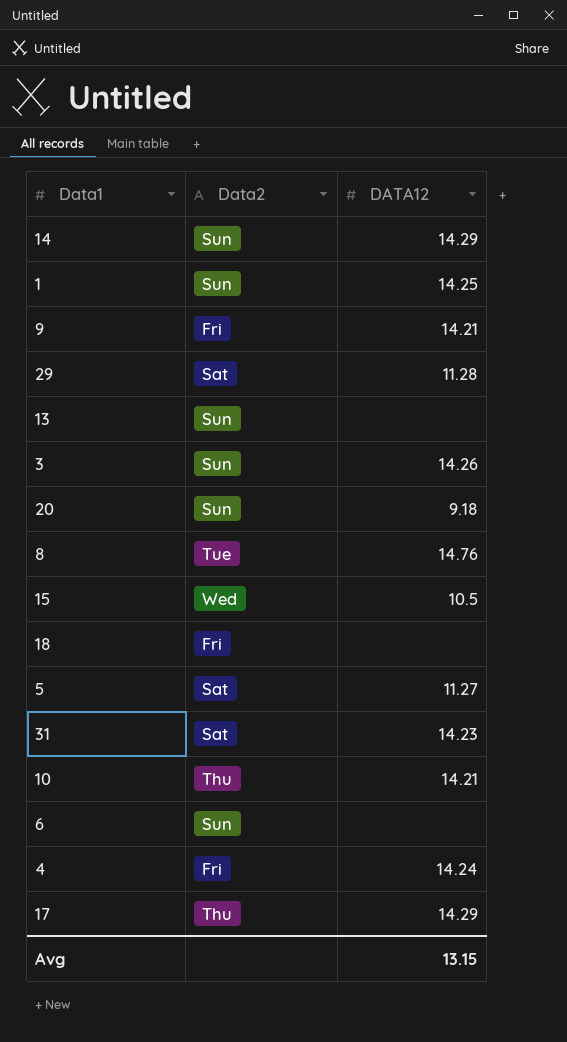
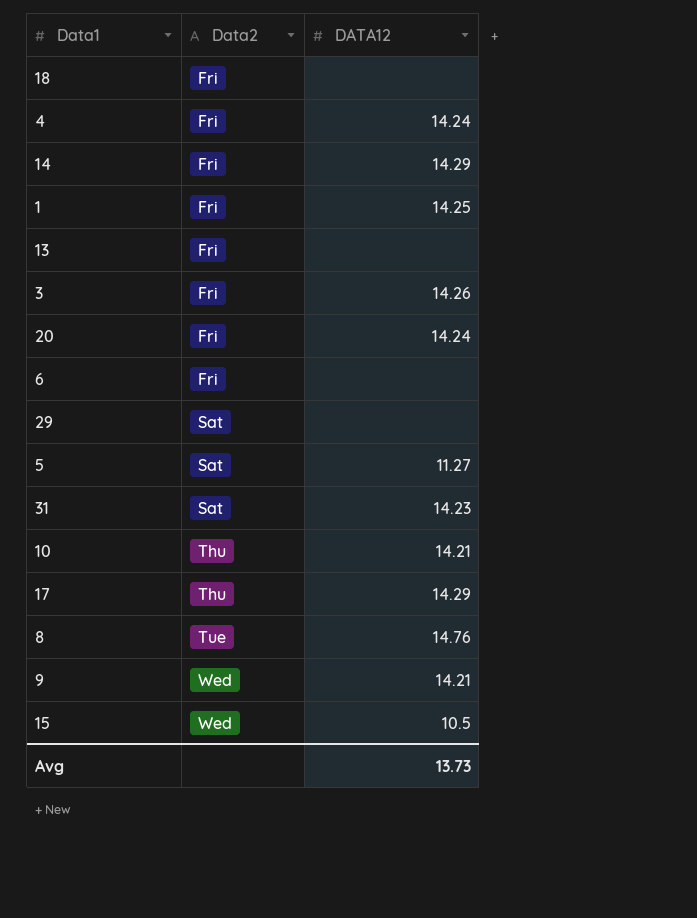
row order: none -> Data2 ascending
14 | Data2: Sun -> Fri
1 | Data2: Sun -> Fri
13 | Data2: Sun -> Fri
3 | Data2: Sun -> Fri
20 | Data2: Sun -> Fri
20 | DATA12: 9.18 -> 14.24
6 | Data2: Sun -> Fri
29 | DATA12: 11.28 -> none
9 | Data2: Fri -> Wed
Avg | DATA12: 13.15 -> 13.73

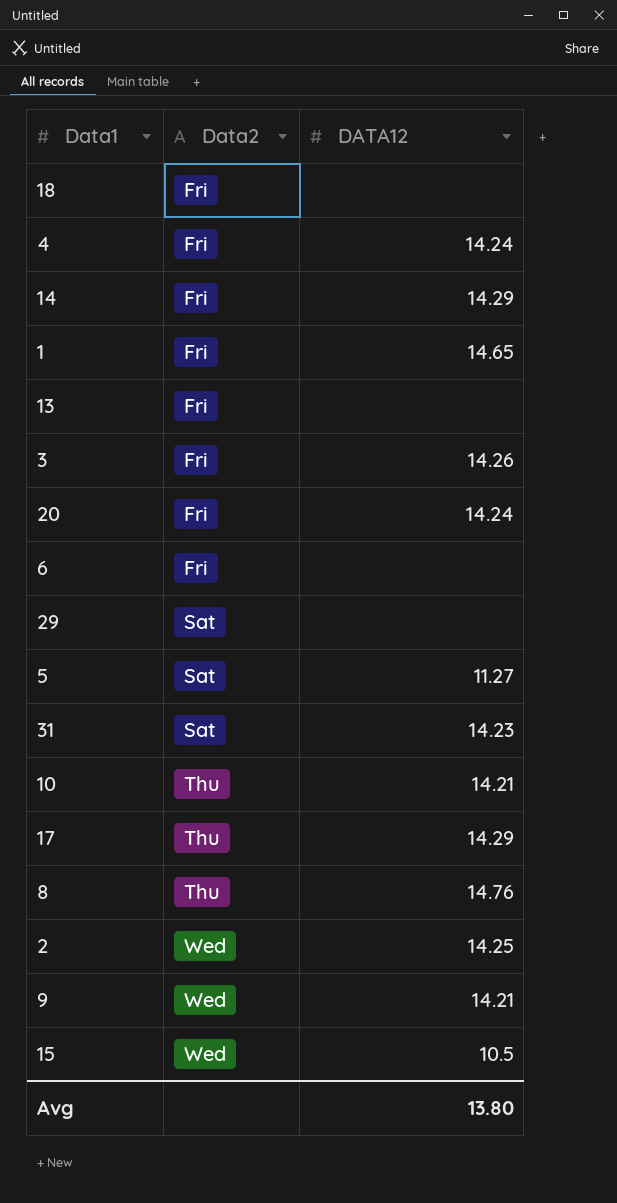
1 | DATA12: 14.25 -> 14.65
8 | Data2: Tue -> Thu
row 2: none -> Wed | 14.25
Avg | DATA12: 13.73 -> 13.80

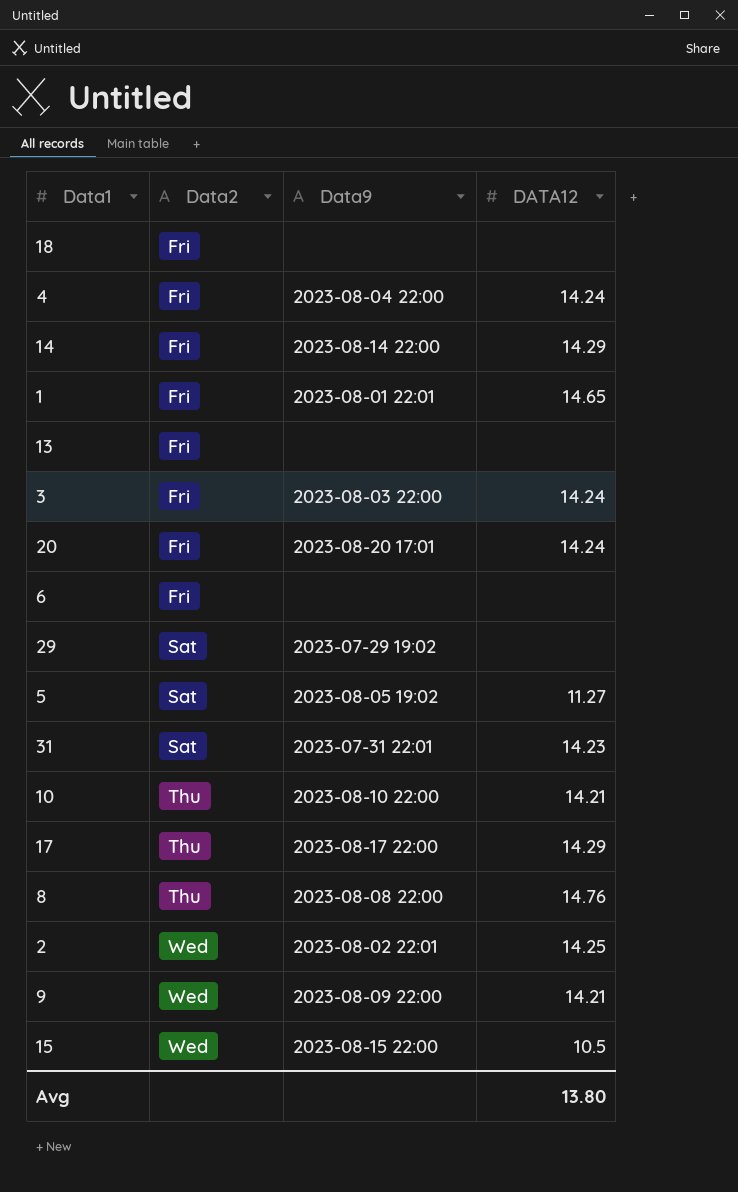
column Data9 | position: none -> 3
3 | DATA12: 14.26 -> 14.24

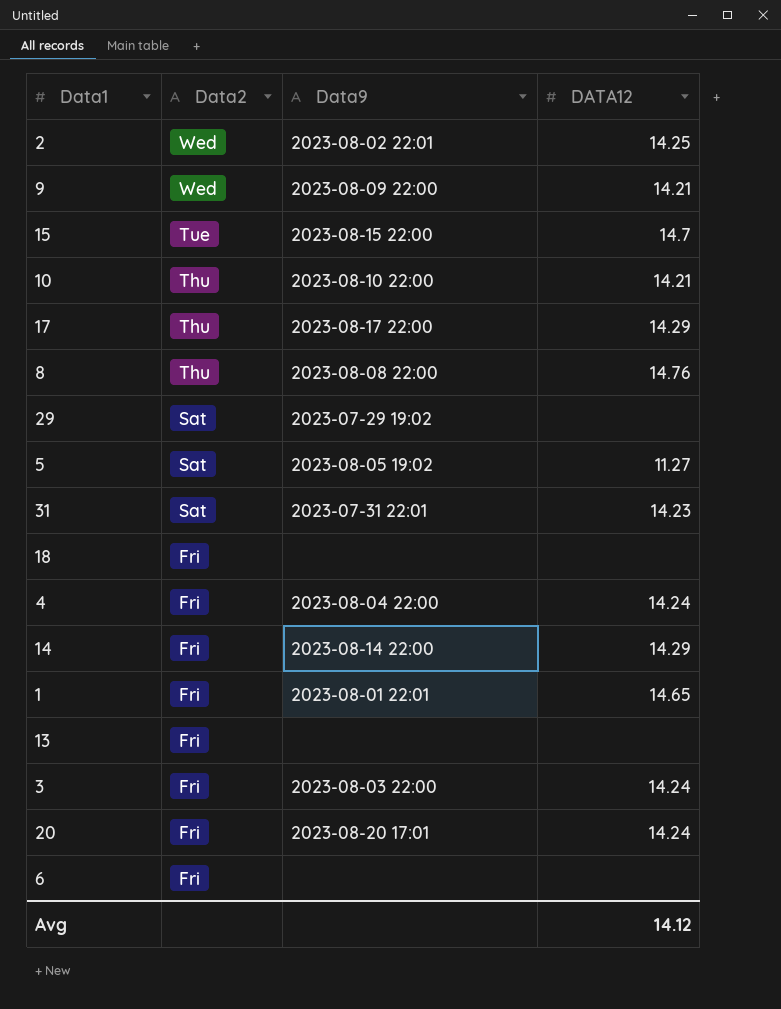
row order: Data2 ascending -> Data2 descending
15 | Data2: Wed -> Tue
15 | DATA12: 10.5 -> 14.7
Avg | DATA12: 13.80 -> 14.12

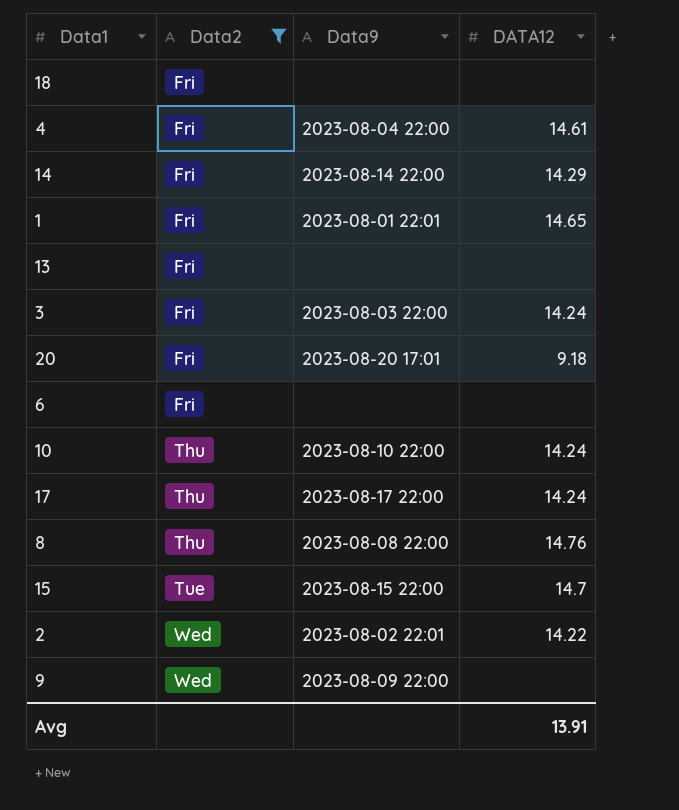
filter: none -> Data2 != Sat
row order: Data2 descending -> Data2 ascending
4 | DATA12: 14.24 -> 14.61
20 | DATA12: 14.24 -> 9.18
10 | DATA12: 14.21 -> 14.24
17 | DATA12: 14.29 -> 14.24
2 | DATA12: 14.25 -> 14.22
9 | DATA12: 14.21 -> none
Avg | DATA12: 14.12 -> 13.91

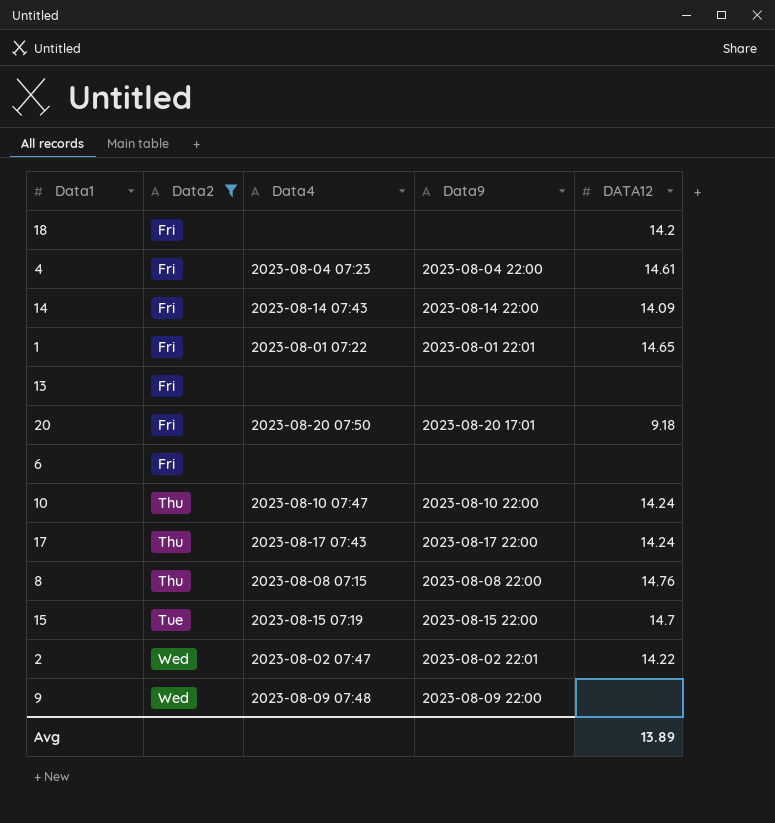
column Data4 | position: none -> 3
row 3: Fri | 2023-08-03 22:00 | 14.24 -> none
18 | DATA12: none -> 14.2
14 | DATA12: 14.29 -> 14.09
Avg | DATA12: 13.91 -> 13.89

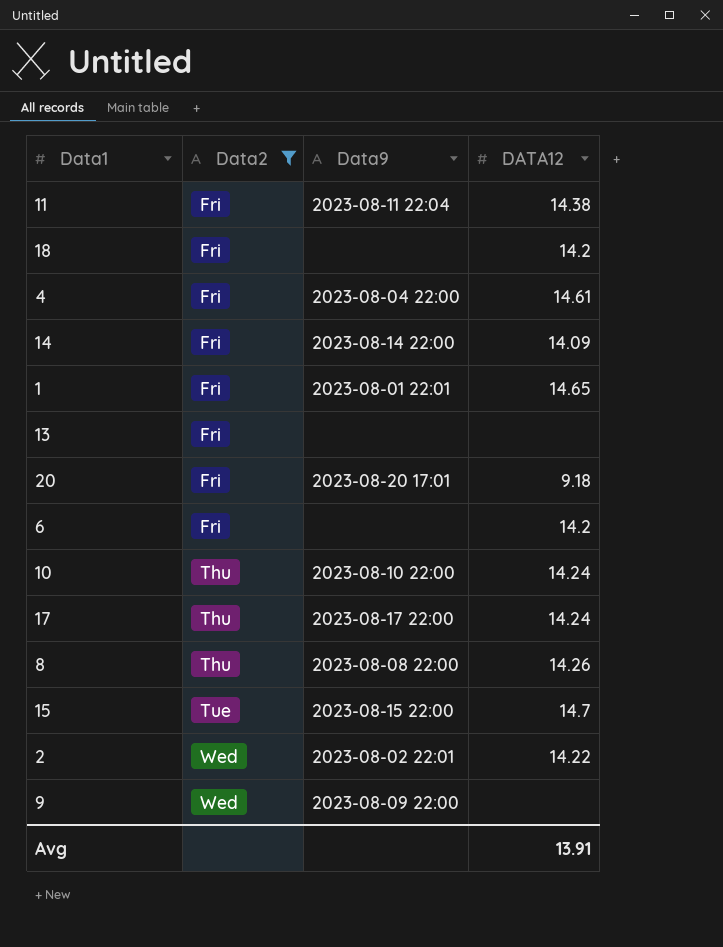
column Data4 | position: 3 -> none
row 11: none -> Fri | 2023-08-11 22:04 | 14.38
6 | DATA12: none -> 14.2
8 | DATA12: 14.76 -> 14.26
Avg | DATA12: 13.89 -> 13.91

